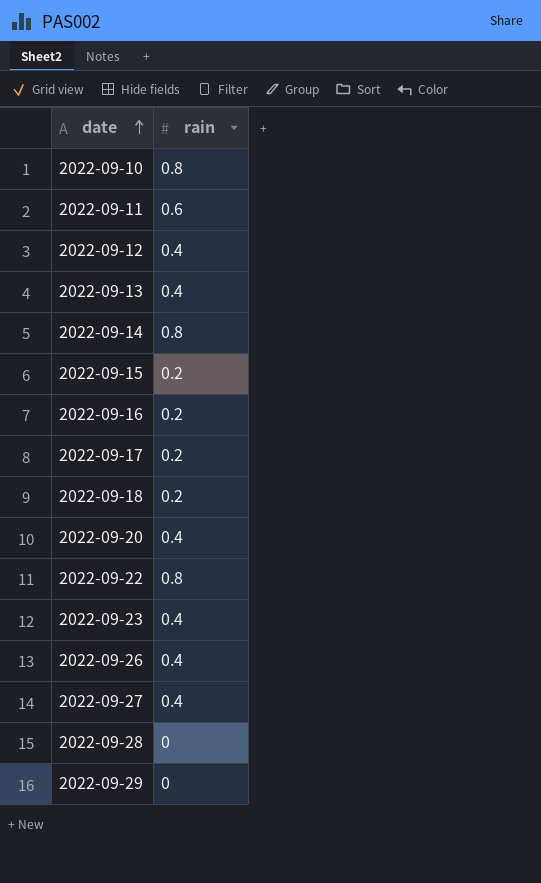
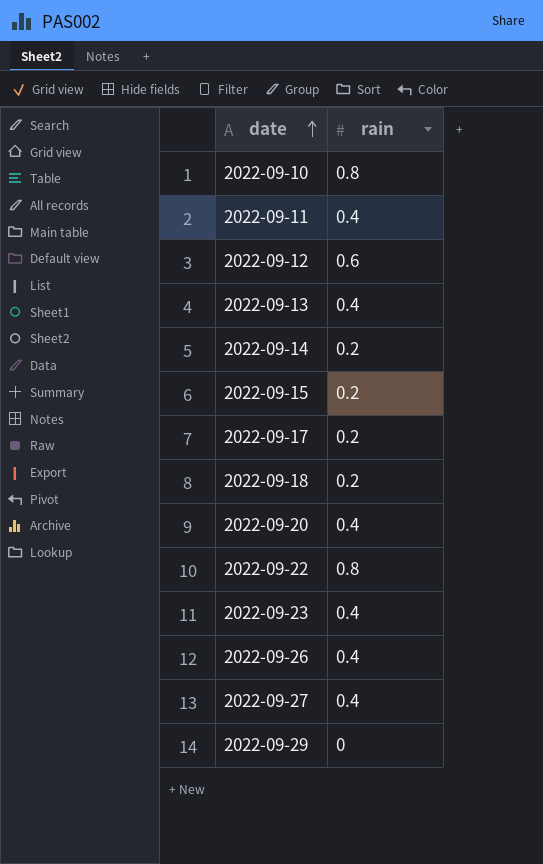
row 2022-09-16: 0.2 -> none
row 2022-09-28: 0 -> none
2022-09-11 | rain: 0.6 -> 0.4
2022-09-12 | rain: 0.4 -> 0.6
2022-09-14 | rain: 0.8 -> 0.2

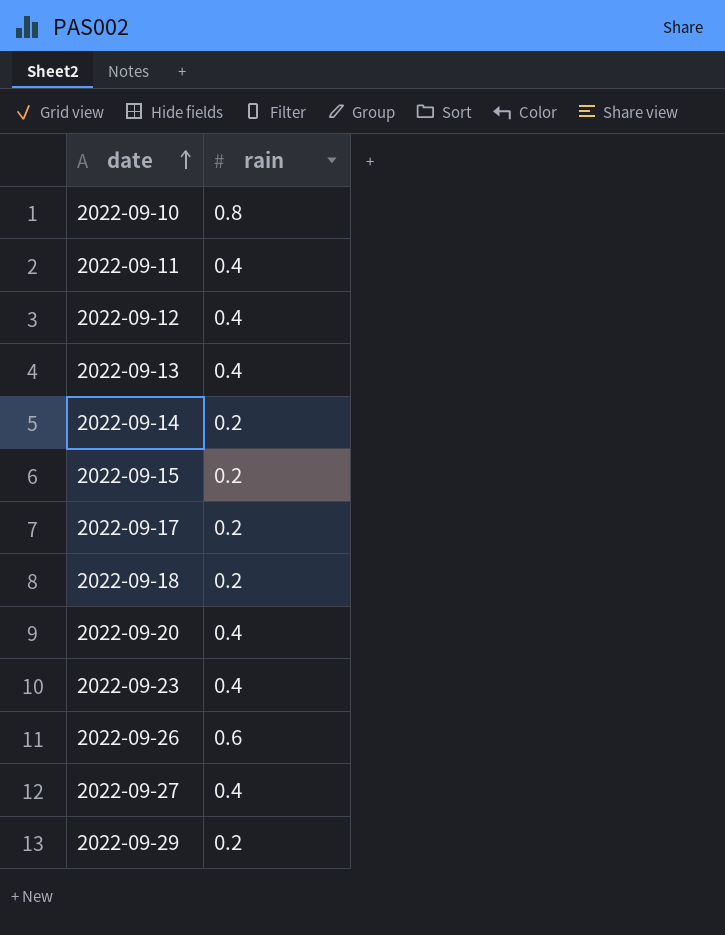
row 2022-09-22: 0.8 -> none
2022-09-12 | rain: 0.6 -> 0.4
2022-09-26 | rain: 0.4 -> 0.6
2022-09-29 | rain: 0 -> 0.2

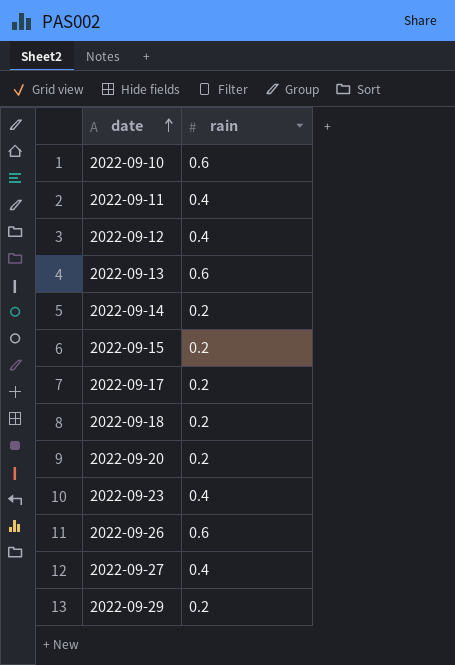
2022-09-10 | rain: 0.8 -> 0.6
2022-09-13 | rain: 0.4 -> 0.6
2022-09-20 | rain: 0.4 -> 0.2

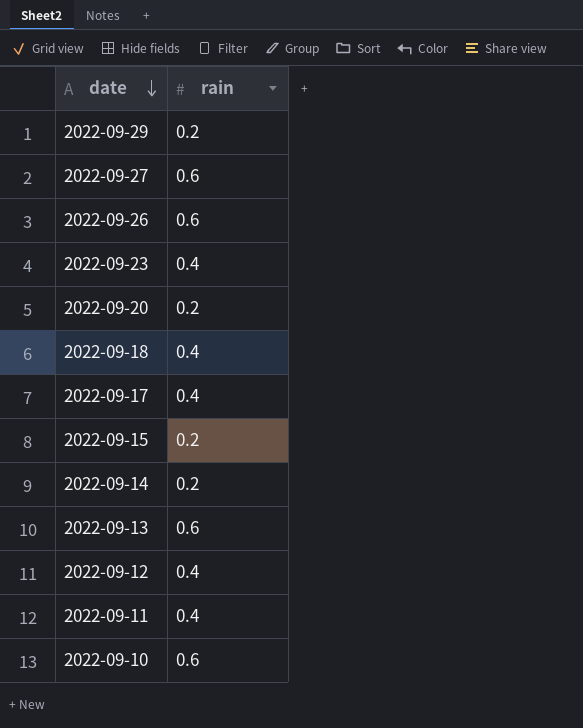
row order: date ascending -> date descending
2022-09-27 | rain: 0.4 -> 0.6
2022-09-18 | rain: 0.2 -> 0.4
2022-09-17 | rain: 0.2 -> 0.4

